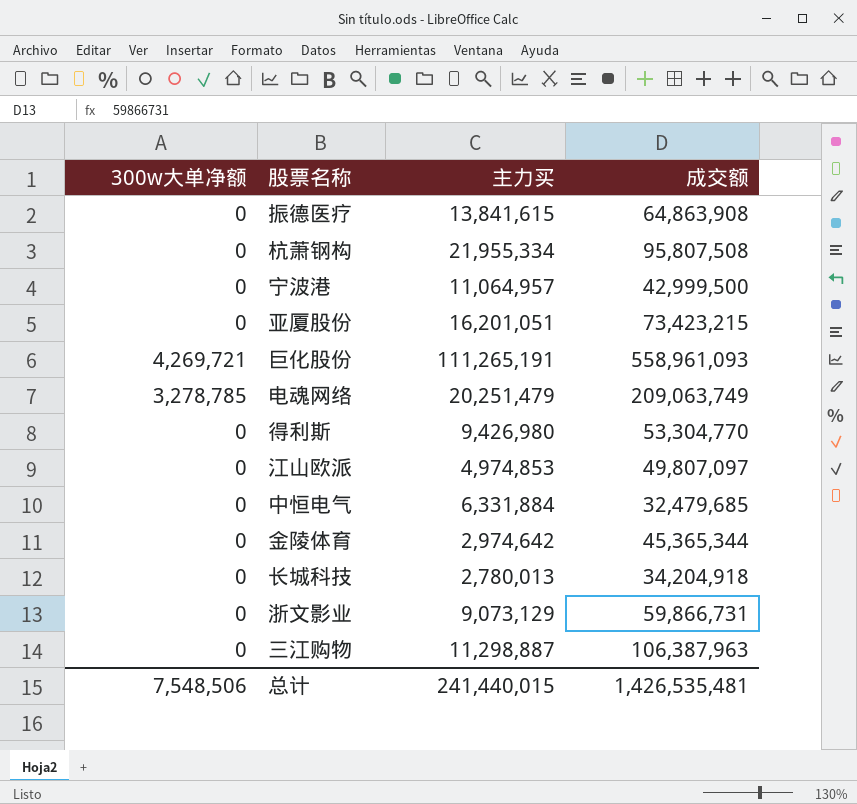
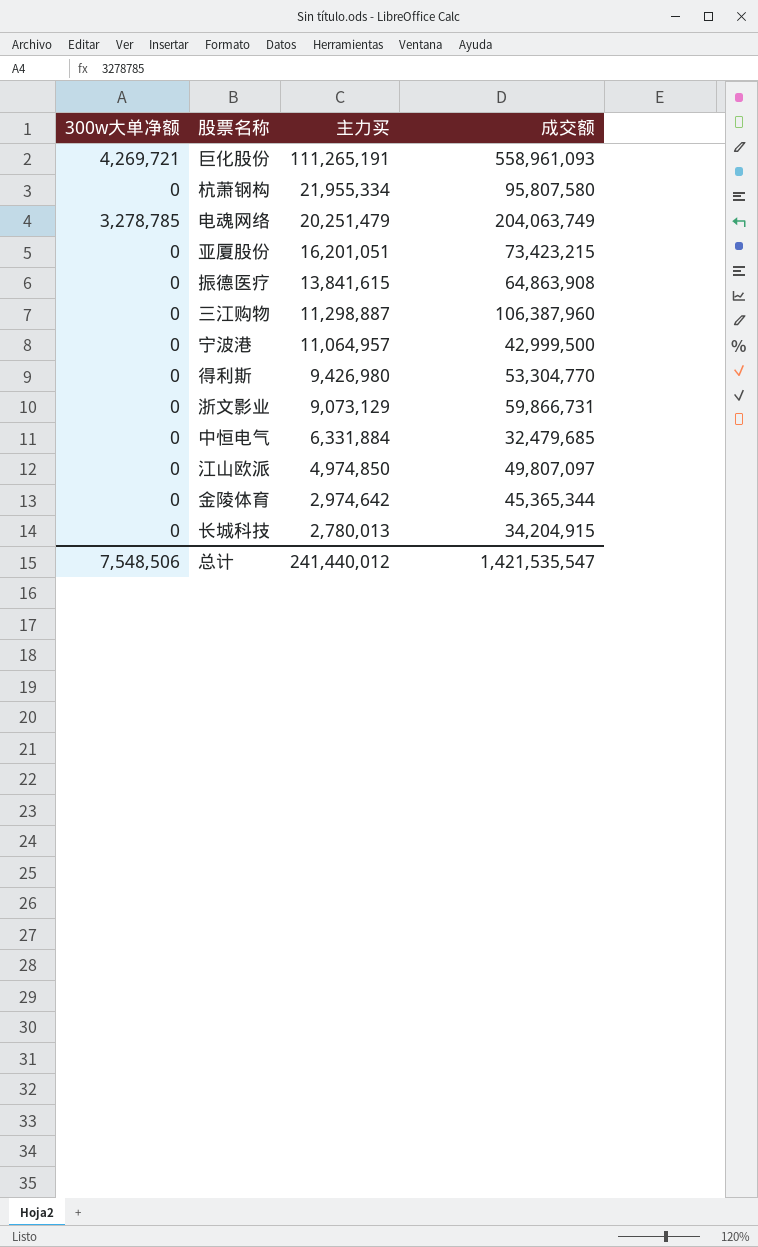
row order: none -> 主力买 descending
杭萧钢构 | 成交额: 95,807,508 -> 95,807,580
电魂网络 | 成交额: 209,063,749 -> 204,063,749
三江购物 | 成交额: 106,387,963 -> 106,387,960
江山欧派 | 主力买: 4,974,853 -> 4,974,850
长城科技 | 成交额: 34,204,918 -> 34,204,915
总计 | 主力买: 241,440,015 -> 241,440,012
总计 | 成交额: 1,426,535,481 -> 1,421,535,547

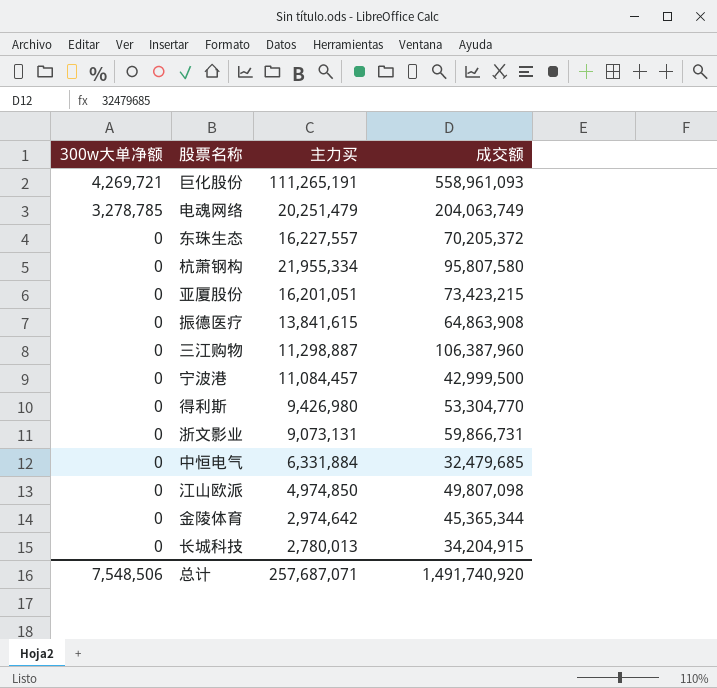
row order: 主力买 descending -> 300w大单净额 descending
row 东珠生态: none -> 0 | 16,227,557 | 70,205,372
宁波港 | 主力买: 11,064,957 -> 11,084,457
浙文影业 | 主力买: 9,073,129 -> 9,073,131
江山欧派 | 成交额: 49,807,097 -> 49,807,098
总计 | 主力买: 241,440,012 -> 257,687,071
总计 | 成交额: 1,421,535,547 -> 1,491,740,920

